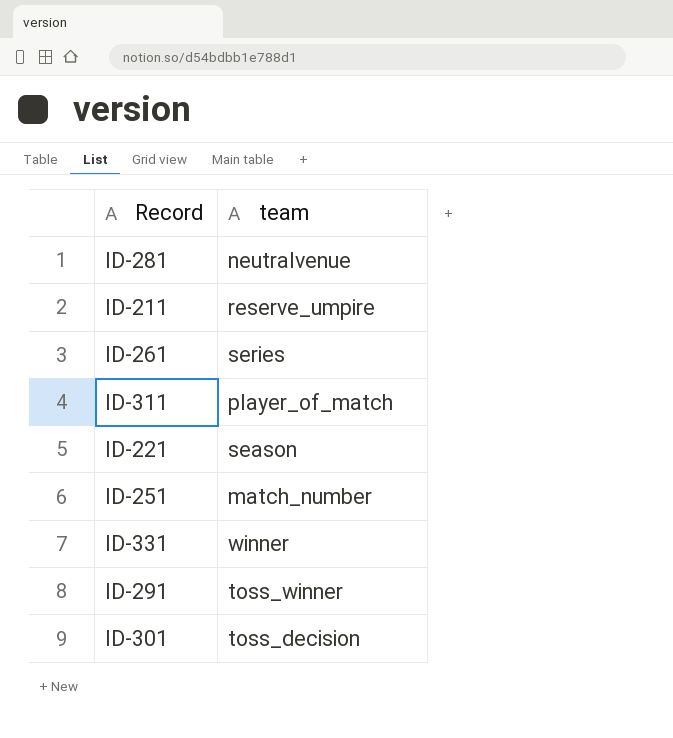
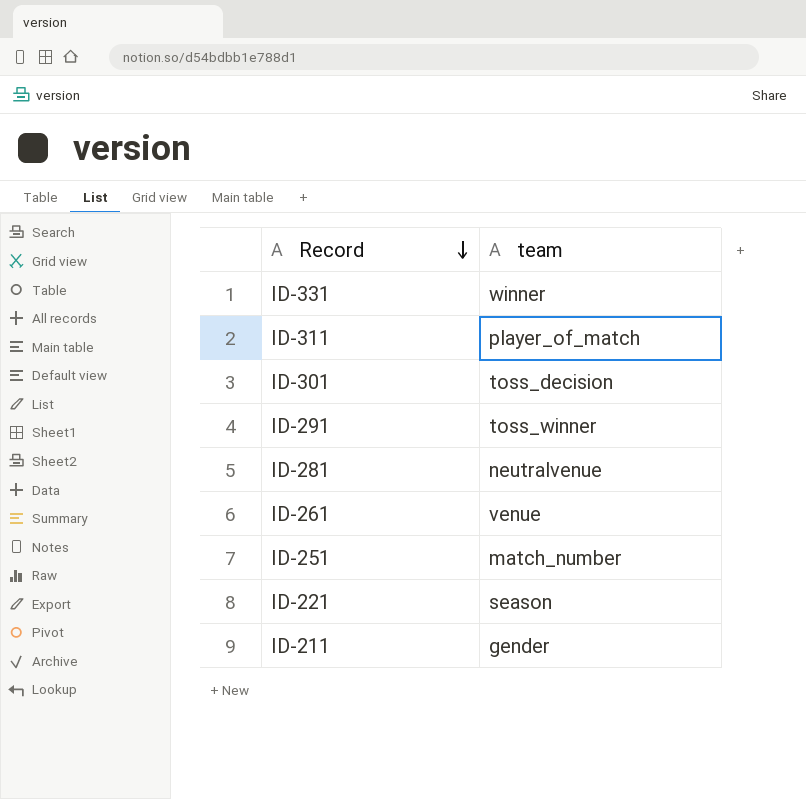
row order: none -> Record descending
ID-261 | team: series -> venue
ID-211 | team: reserve_umpire -> gender

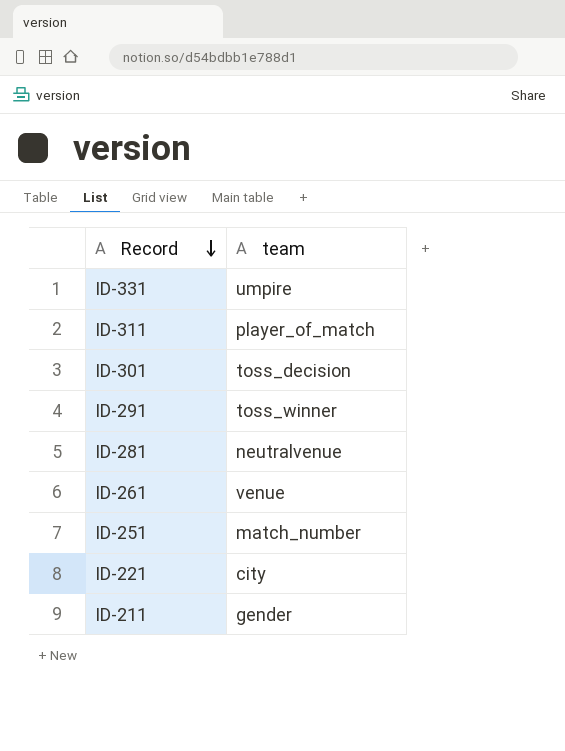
ID-331 | team: winner -> umpire
ID-221 | team: season -> city

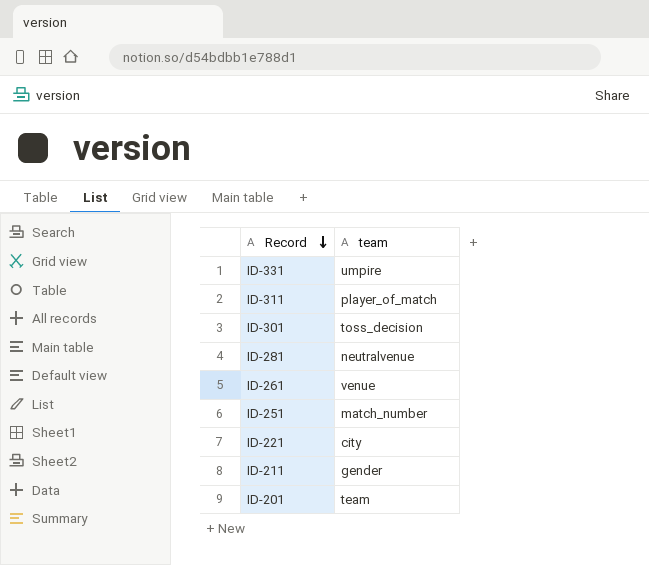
row ID-291: toss_winner -> none
row ID-201: none -> team

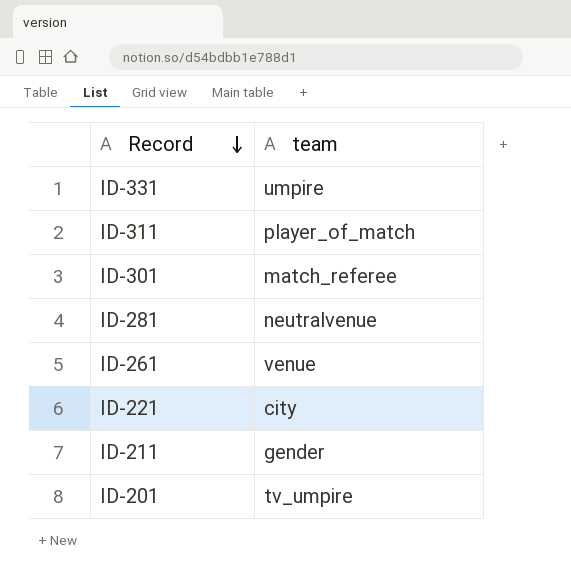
row ID-251: match_number -> none
ID-301 | team: toss_decision -> match_referee
ID-201 | team: team -> tv_umpire

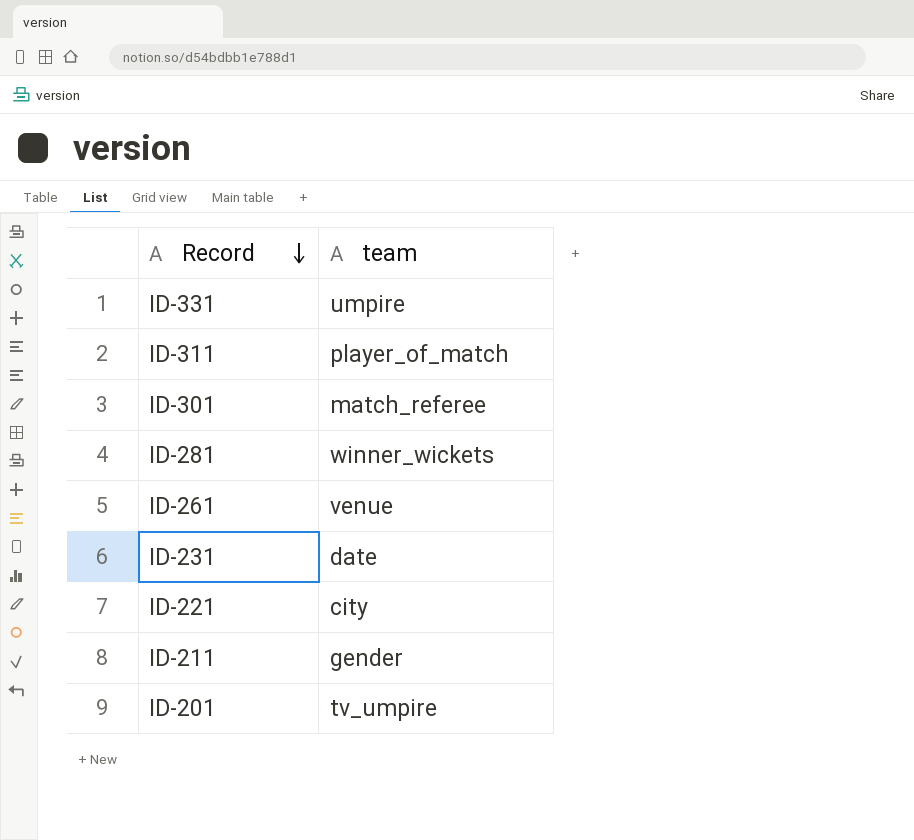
ID-281 | team: neutralvenue -> winner_wickets
row ID-231: none -> date

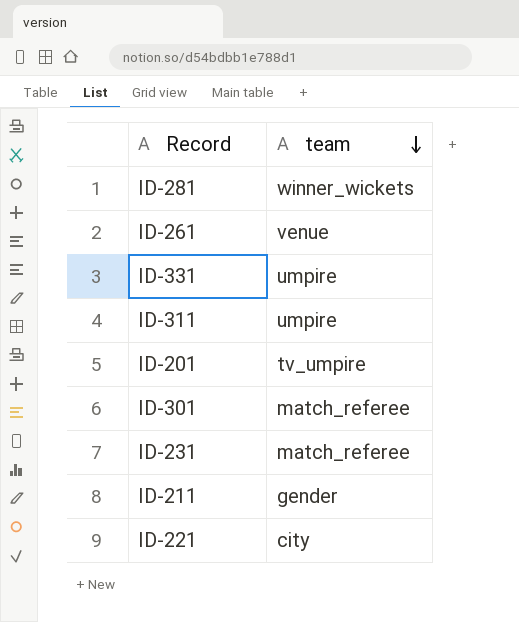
row order: Record descending -> team descending
ID-311 | team: player_of_match -> umpire
ID-231 | team: date -> match_referee

